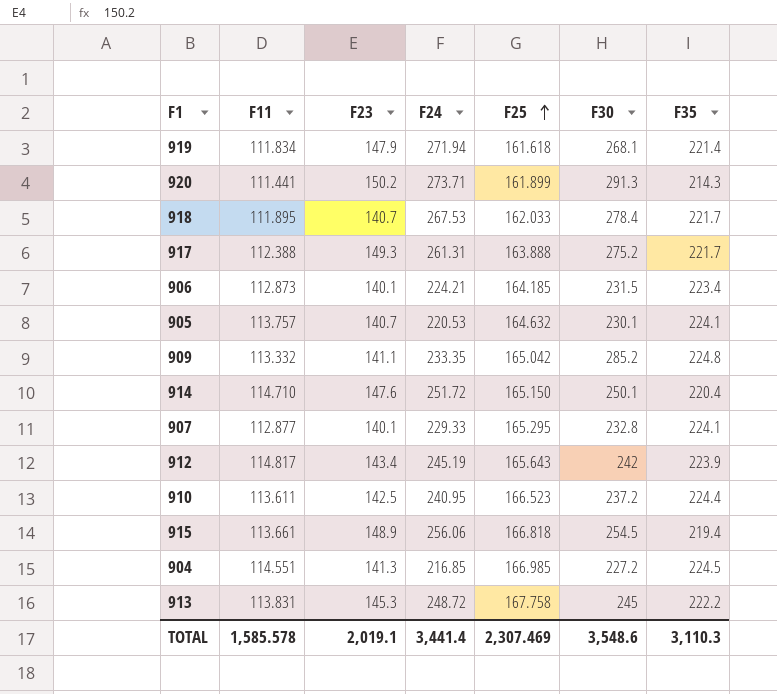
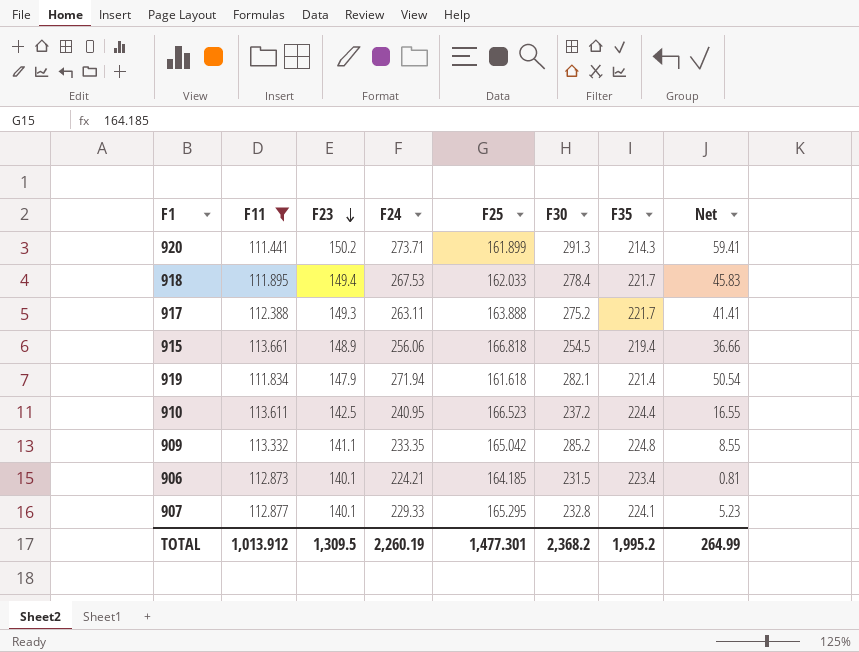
filter: none -> F11 <= 113.661
row order: F25 ascending -> F23 descending
column Net | formula: none -> [F24] - [F35]
918 | F23: 140.7 -> 149.4
917 | F24: 261.31 -> 263.11
919 | F30: 268.1 -> 282.1
TOTAL | F11: 1,585.578 -> 1,013.912
TOTAL | F23: 2,019.1 -> 1,309.5
TOTAL | F24: 3,441.4 -> 2,260.19
TOTAL | F25: 2,307.469 -> 1,477.301
TOTAL | F30: 3,548.6 -> 2,368.2
TOTAL | F35: 3,110.3 -> 1,995.2

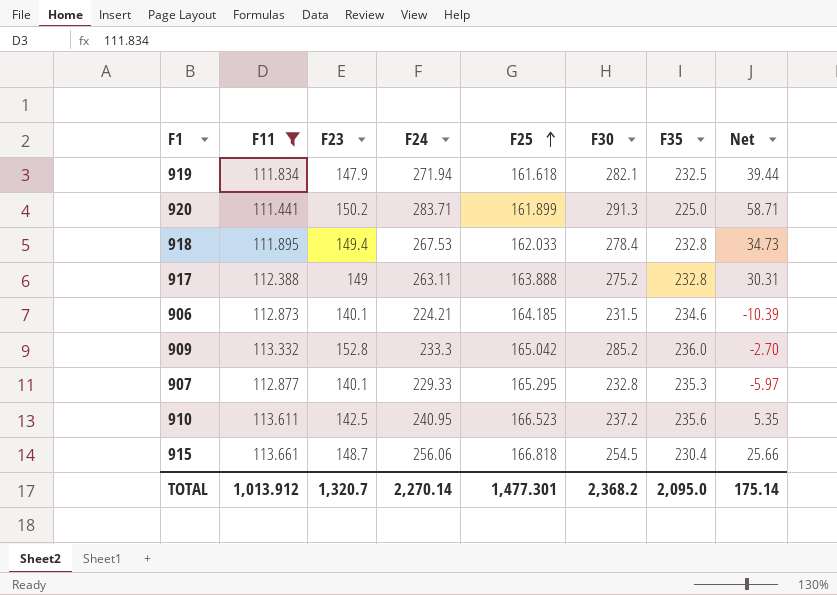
row order: F23 descending -> F25 ascending
919 | F35: 221.4 -> 232.5
919 | Net: 50.54 -> 39.44
920 | F24: 273.71 -> 283.71
920 | F35: 214.3 -> 225.0
920 | Net: 59.41 -> 58.71
918 | F35: 221.7 -> 232.8
918 | Net: 45.83 -> 34.73
917 | F23: 149.3 -> 149
917 | F35: 221.7 -> 232.8
917 | Net: 41.41 -> 30.31
906 | F35: 223.4 -> 234.6
906 | Net: 0.81 -> -10.39
909 | F23: 141.1 -> 152.8
909 | F24: 233.35 -> 233.3
909 | F35: 224.8 -> 236.0
909 | Net: 8.55 -> -2.70
907 | F35: 224.1 -> 235.3
907 | Net: 5.23 -> -5.97
910 | F35: 224.4 -> 235.6
910 | Net: 16.55 -> 5.35
915 | F23: 148.9 -> 148.7
915 | F35: 219.4 -> 230.4
915 | Net: 36.66 -> 25.66
TOTAL | F23: 1,309.5 -> 1,320.7
TOTAL | F24: 2,260.19 -> 2,270.14
TOTAL | F35: 1,995.2 -> 2,095.0
TOTAL | Net: 264.99 -> 175.14

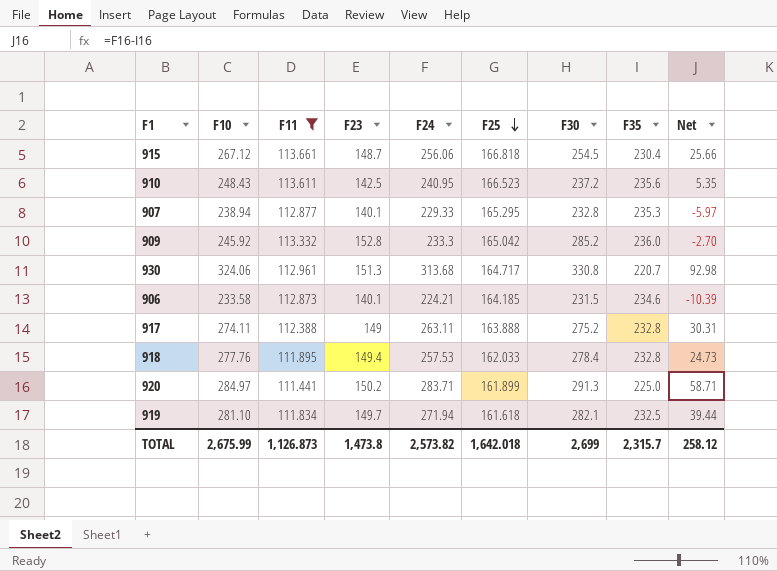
row order: F25 ascending -> F25 descending
column F10 | position: none -> 2
row 930: none -> 324.06 | 112.961 | 151.3 | 313.68 | 164.717 | 330.8 | 220.7 | 92.98
918 | F24: 267.53 -> 257.53
918 | Net: 34.73 -> 24.73
919 | F23: 147.9 -> 149.7
TOTAL | F11: 1,013.912 -> 1,126.873
TOTAL | F23: 1,320.7 -> 1,473.8
TOTAL | F24: 2,270.14 -> 2,573.82
TOTAL | F25: 1,477.301 -> 1,642.018
TOTAL | F30: 2,368.2 -> 2,699
TOTAL | F35: 2,095.0 -> 2,315.7
TOTAL | Net: 175.14 -> 258.12

